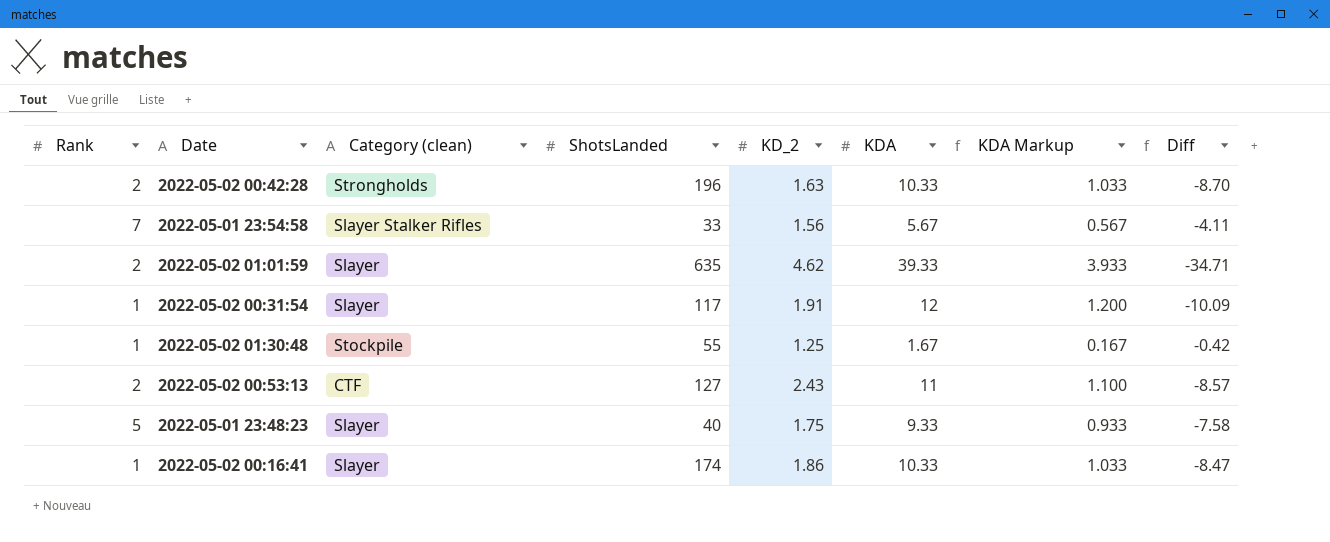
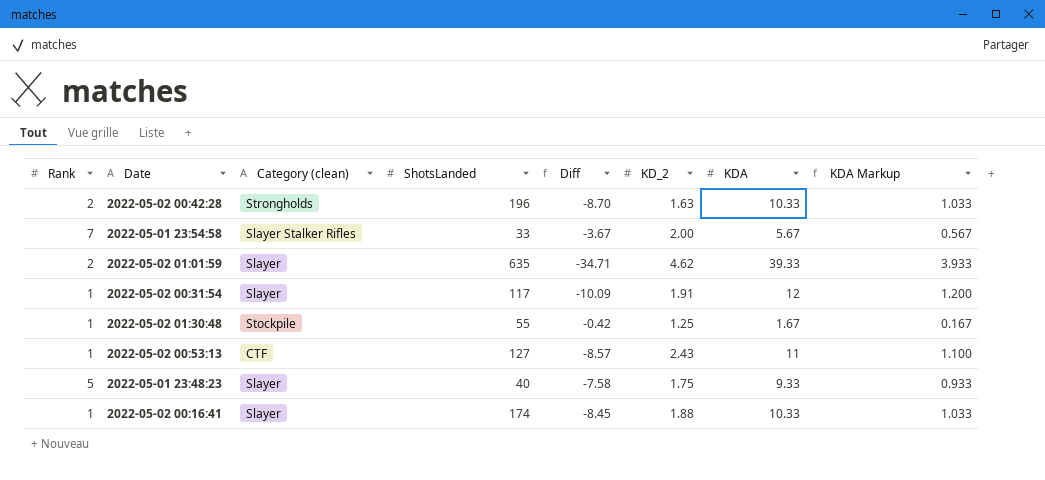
column Diff | position: 8 -> 5
2022-05-01 23:54:58 | Diff: -4.11 -> -3.67
2022-05-01 23:54:58 | KD_2: 1.56 -> 2.00
2022-05-02 00:53:13 | Rank: 2 -> 1
2022-05-02 00:16:41 | Diff: -8.47 -> -8.45
2022-05-02 00:16:41 | KD_2: 1.86 -> 1.88

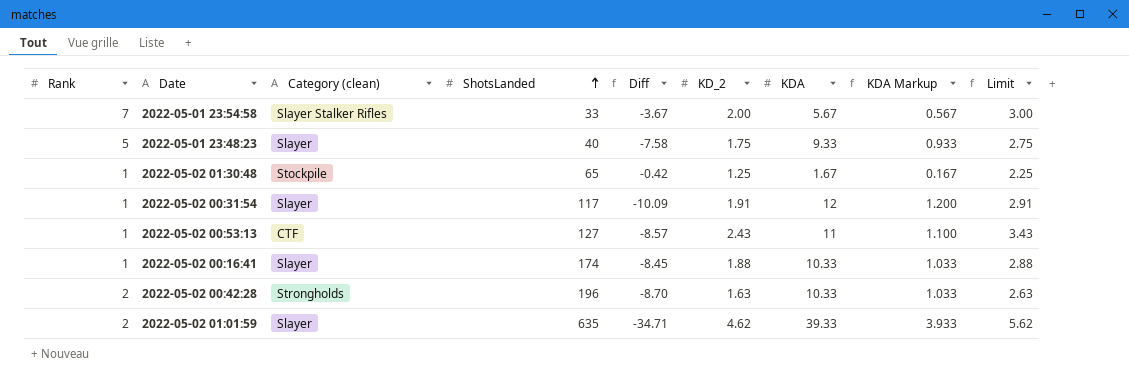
row order: none -> ShotsLanded ascending
column Limit | formula: none -> [KD_2] + 1
2022-05-02 01:30:48 | ShotsLanded: 55 -> 65

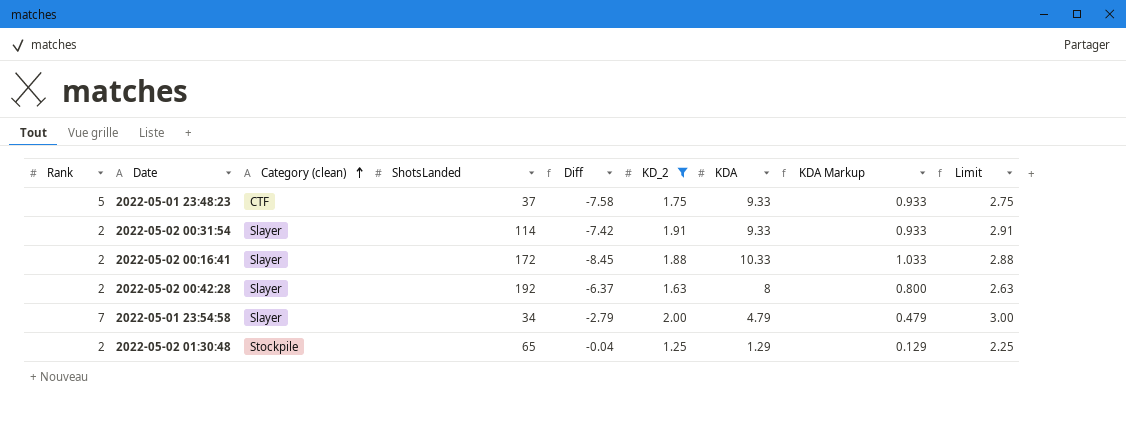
filter: none -> KD_2 <= 2.00
row order: ShotsLanded ascending -> Category (clean) ascending
2022-05-01 23:48:23 | Category (clean): Slayer -> CTF
2022-05-01 23:48:23 | ShotsLanded: 40 -> 37
2022-05-02 00:31:54 | Rank: 1 -> 2
2022-05-02 00:31:54 | ShotsLanded: 117 -> 114
2022-05-02 00:31:54 | Diff: -10.09 -> -7.42
2022-05-02 00:31:54 | KDA: 12 -> 9.33
2022-05-02 00:31:54 | KDA Markup: 1.200 -> 0.933
2022-05-02 00:16:41 | Rank: 1 -> 2
2022-05-02 00:16:41 | ShotsLanded: 174 -> 172
2022-05-02 00:42:28 | Category (clean): Strongholds -> Slayer
2022-05-02 00:42:28 | ShotsLanded: 196 -> 192
2022-05-02 00:42:28 | Diff: -8.70 -> -6.37
2022-05-02 00:42:28 | KDA: 10.33 -> 8
2022-05-02 00:42:28 | KDA Markup: 1.033 -> 0.800
2022-05-01 23:54:58 | Category (clean): Slayer Stalker Rifles -> Slayer
2022-05-01 23:54:58 | ShotsLanded: 33 -> 34
2022-05-01 23:54:58 | Diff: -3.67 -> -2.79
2022-05-01 23:54:58 | KDA: 5.67 -> 4.79
2022-05-01 23:54:58 | KDA Markup: 0.567 -> 0.479
2022-05-02 01:30:48 | Rank: 1 -> 2
2022-05-02 01:30:48 | Diff: -0.42 -> -0.04
2022-05-02 01:30:48 | KDA: 1.67 -> 1.29
2022-05-02 01:30:48 | KDA Markup: 0.167 -> 0.129

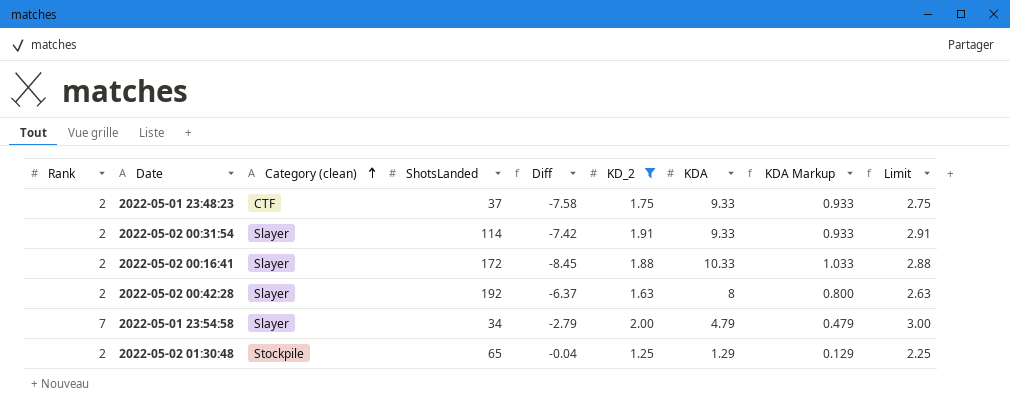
2022-05-01 23:48:23 | Rank: 5 -> 2

